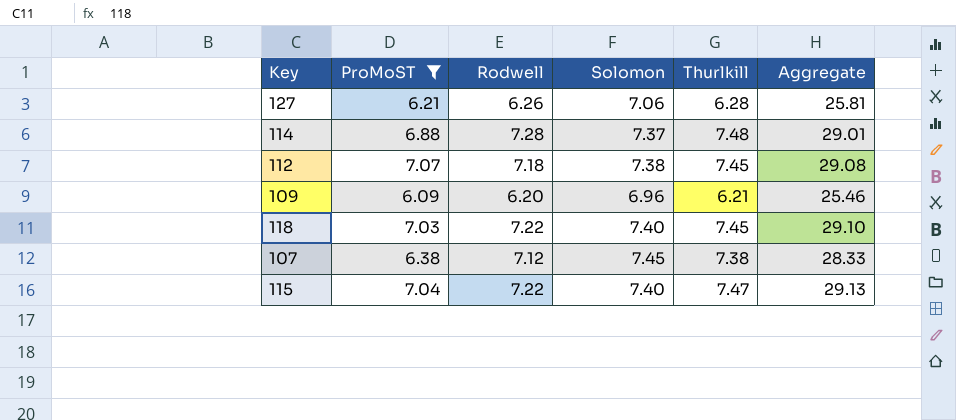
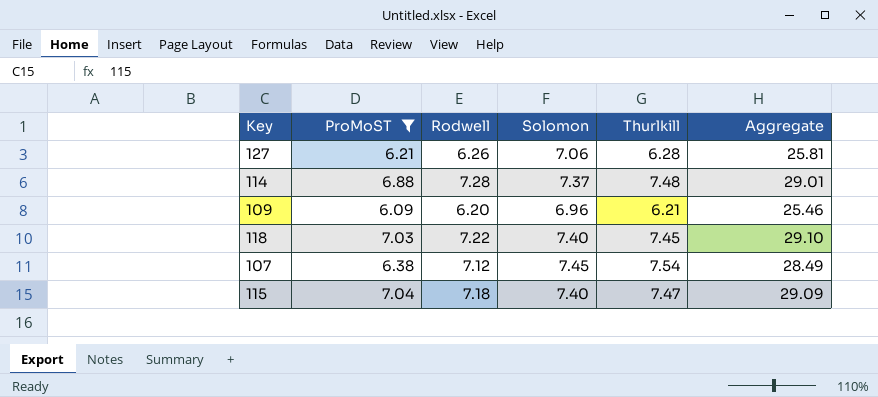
row 112: 7.07 | 7.18 | 7.38 | 7.45 | 29.08 -> none
107 | Thurlkill: 7.38 -> 7.54
107 | Aggregate: 28.33 -> 28.49
115 | Rodwell: 7.22 -> 7.18
115 | Aggregate: 29.13 -> 29.09

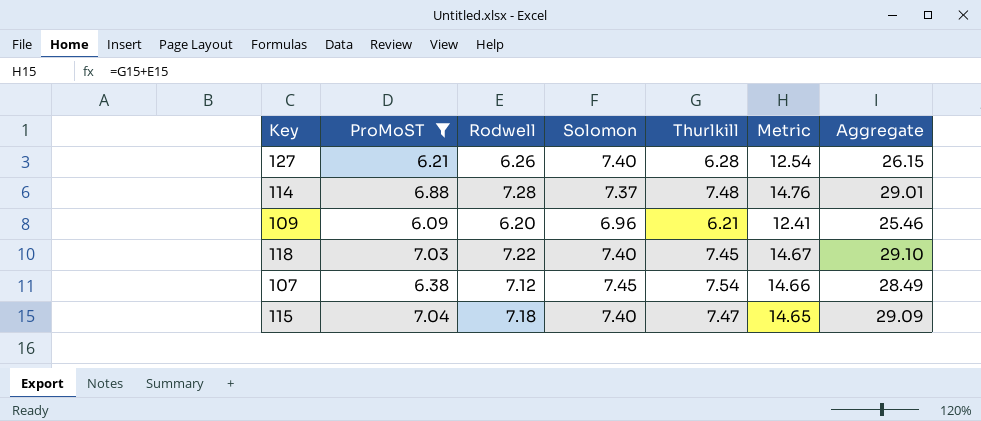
column Metric | formula: none -> [Rodwell] + [Thurlkill]
127 | Solomon: 7.06 -> 7.40
127 | Aggregate: 25.81 -> 26.15

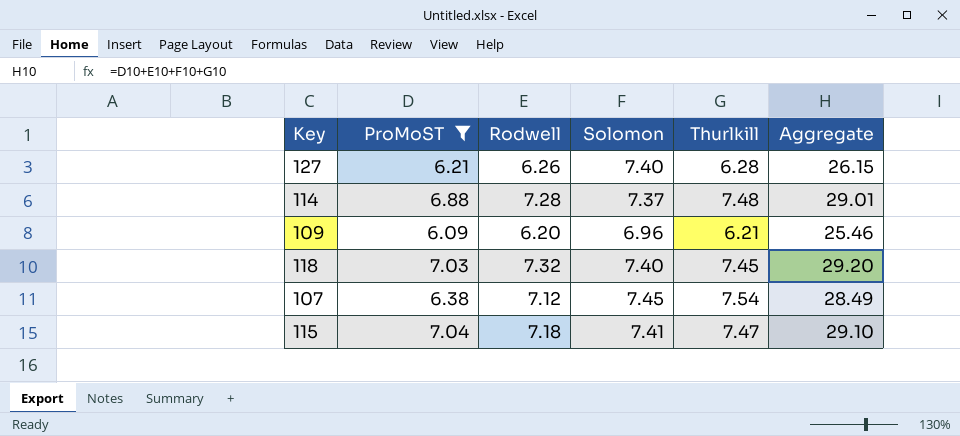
column Metric | formula: [Rodwell] + [Thurlkill] -> none
118 | Rodwell: 7.22 -> 7.32
118 | Aggregate: 29.10 -> 29.20
115 | Solomon: 7.40 -> 7.41
115 | Aggregate: 29.09 -> 29.10

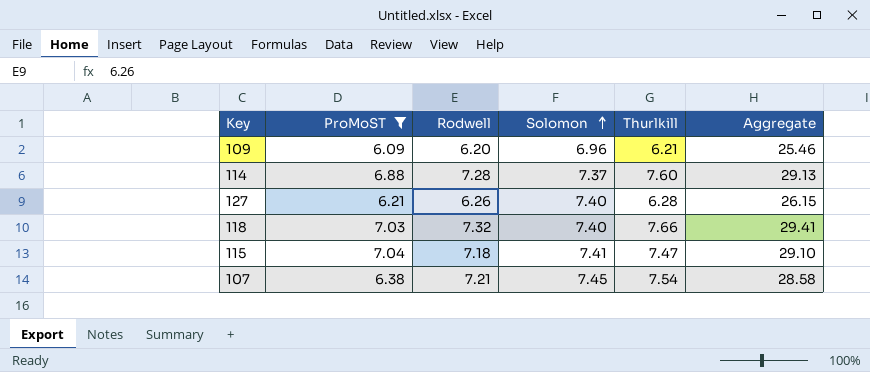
row order: none -> Solomon ascending
114 | Thurlkill: 7.48 -> 7.60
114 | Aggregate: 29.01 -> 29.13
118 | Thurlkill: 7.45 -> 7.66
118 | Aggregate: 29.20 -> 29.41
107 | Rodwell: 7.12 -> 7.21
107 | Aggregate: 28.49 -> 28.58

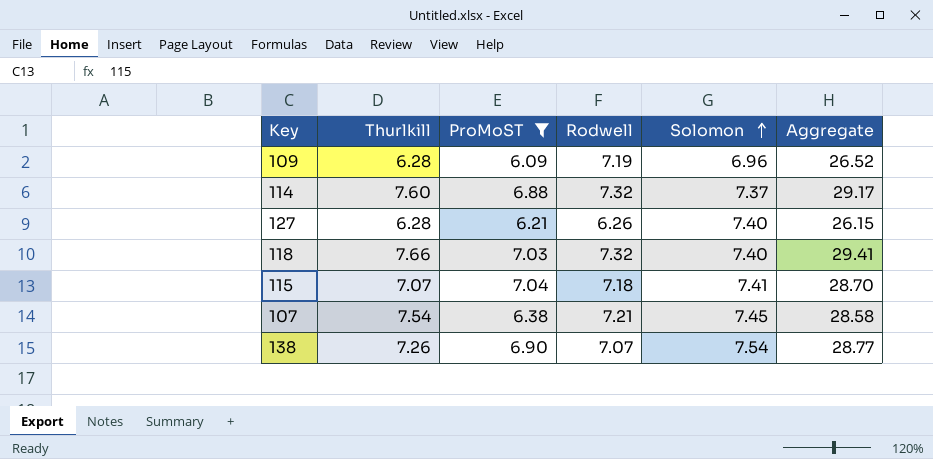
column Thurlkill | position: 5 -> 2
109 | Thurlkill: 6.21 -> 6.28
109 | Rodwell: 6.20 -> 7.19
109 | Aggregate: 25.46 -> 26.52
114 | Rodwell: 7.28 -> 7.32
114 | Aggregate: 29.13 -> 29.17
115 | Thurlkill: 7.47 -> 7.07
115 | Aggregate: 29.10 -> 28.70
row 138: none -> 7.26 | 6.90 | 7.07 | 7.54 | 28.77

